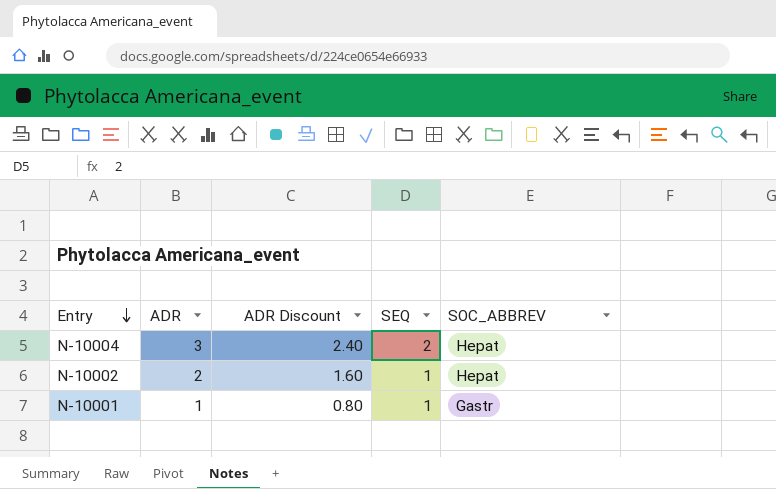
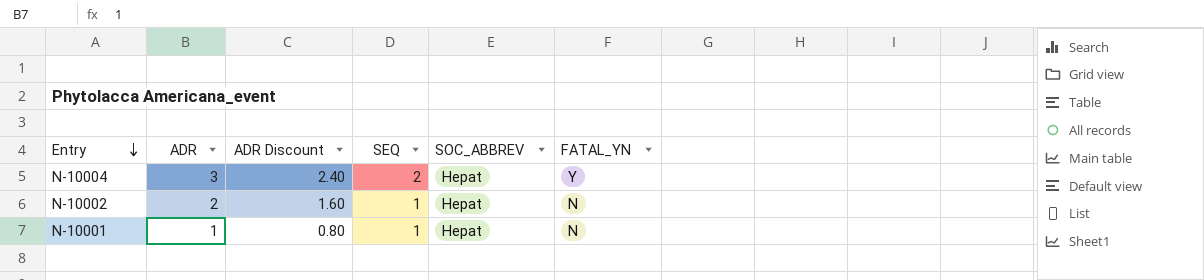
column FATAL_YN | position: none -> 6
N-10001 | SOC_ABBREV: Gastr -> Hepat

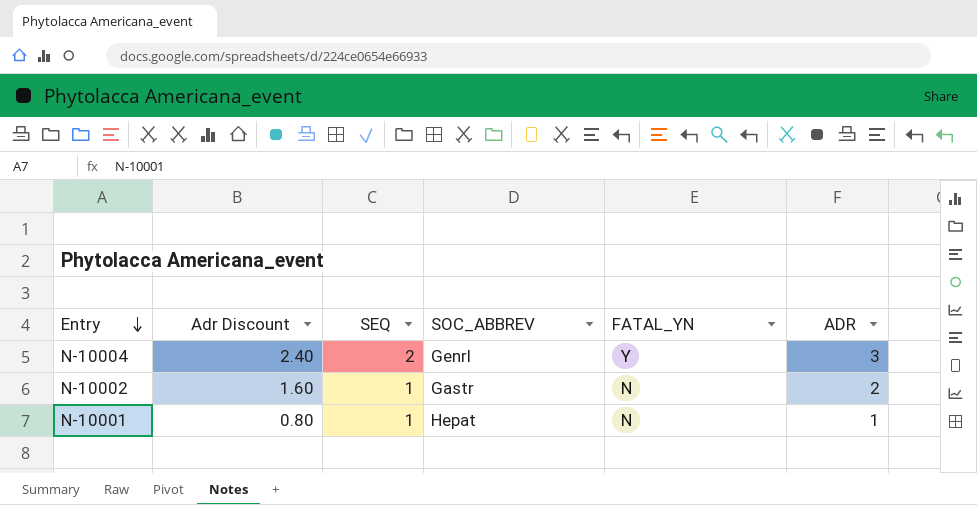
column name: ADR Discount -> Adr Discount
column ADR | position: 2 -> 6
N-10004 | SOC_ABBREV: Hepat -> Genrl
N-10002 | SOC_ABBREV: Hepat -> Gastr

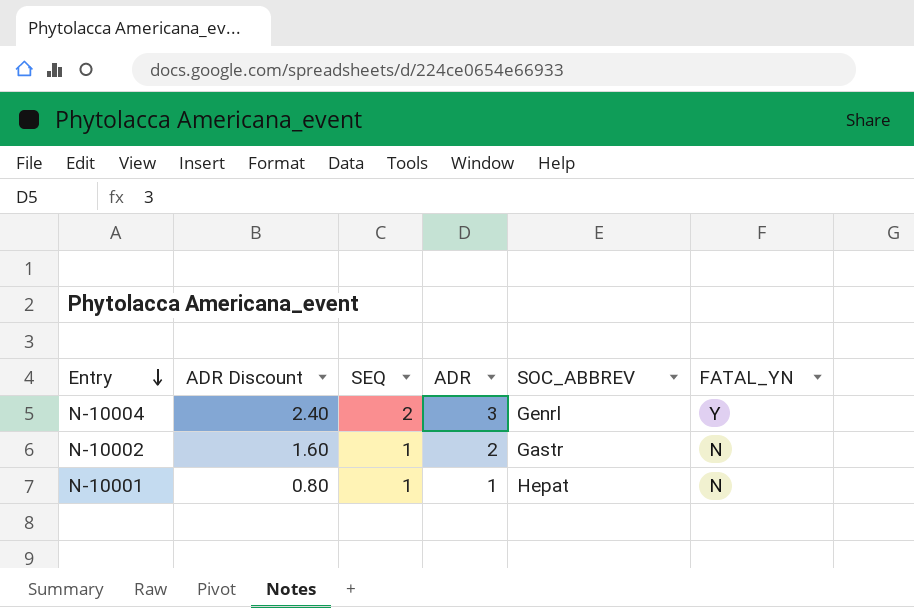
column name: Adr Discount -> ADR Discount
column ADR | position: 6 -> 4

